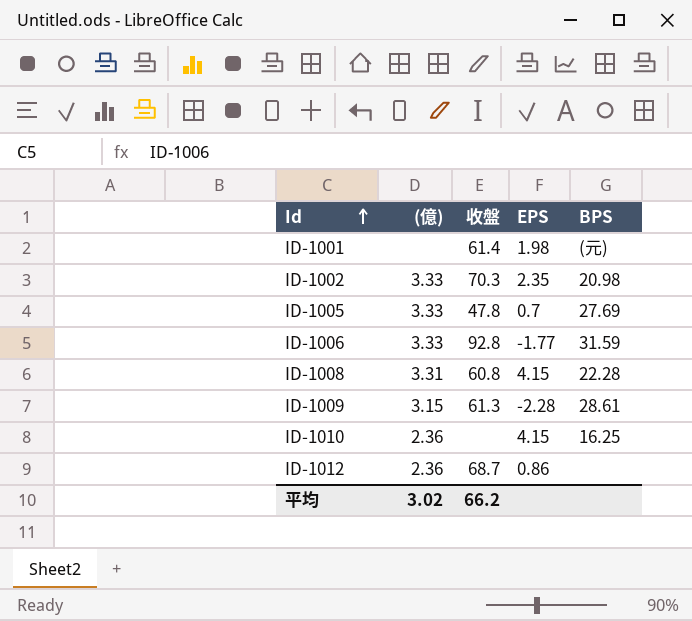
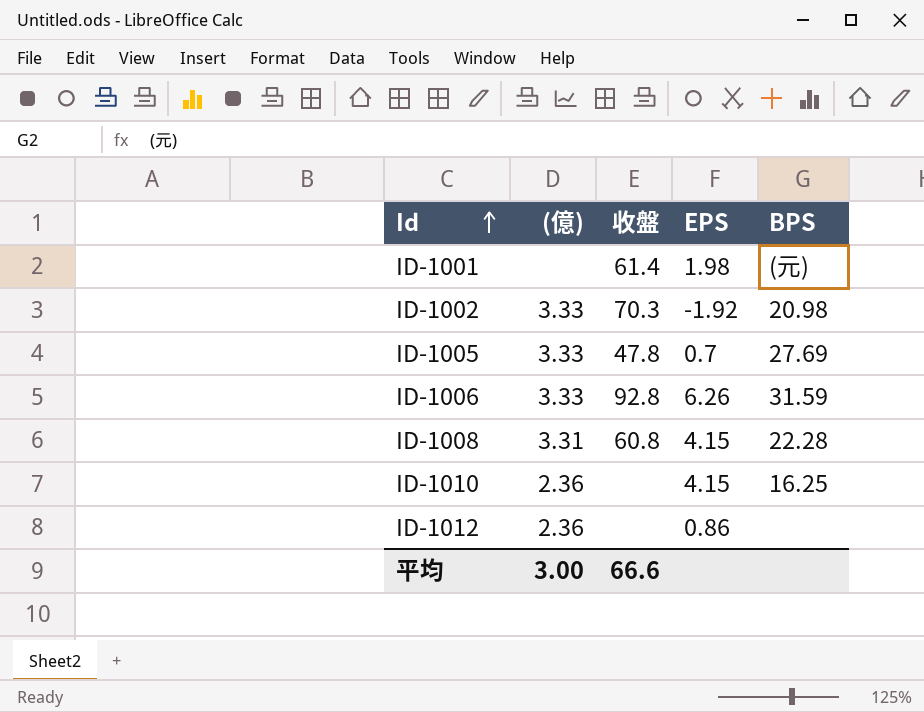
row ID-1009: 3.15 | 61.3 | -2.28 | 28.61 -> none
ID-1002 | EPS: 2.35 -> -1.92
ID-1006 | EPS: -1.77 -> 6.26
ID-1012 | 收盤: 68.7 -> none
平均 | (億): 3.02 -> 3.00
平均 | 收盤: 66.2 -> 66.6

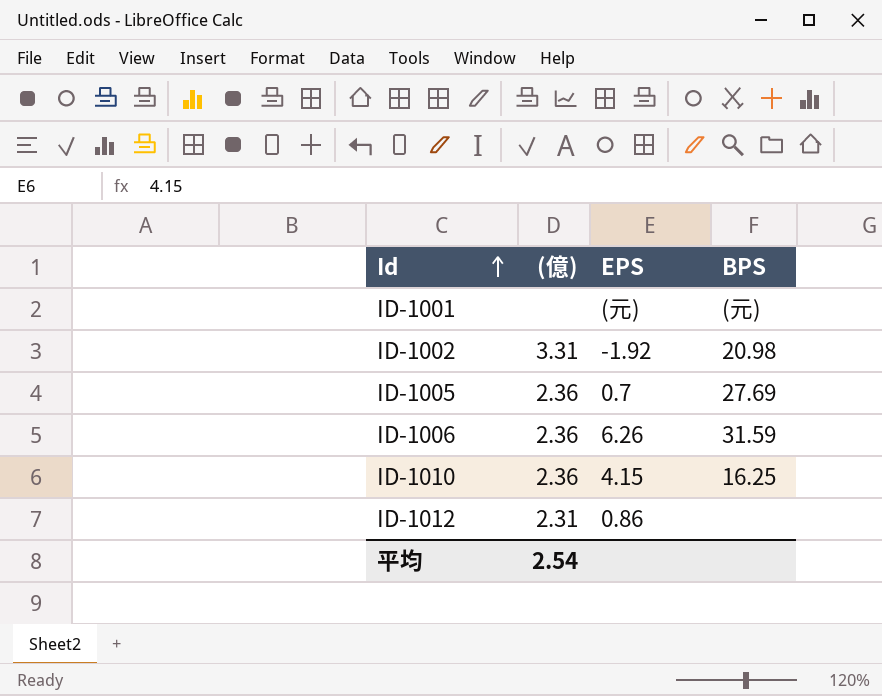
column 收盤 | position: 3 -> none
row ID-1008: 3.31 | 60.8 | 4.15 | 22.28 -> none
ID-1001 | EPS: 1.98 -> (元)
ID-1002 | (億): 3.33 -> 3.31
ID-1005 | (億): 3.33 -> 2.36
ID-1006 | (億): 3.33 -> 2.36
ID-1012 | (億): 2.36 -> 2.31
平均 | (億): 3.00 -> 2.54

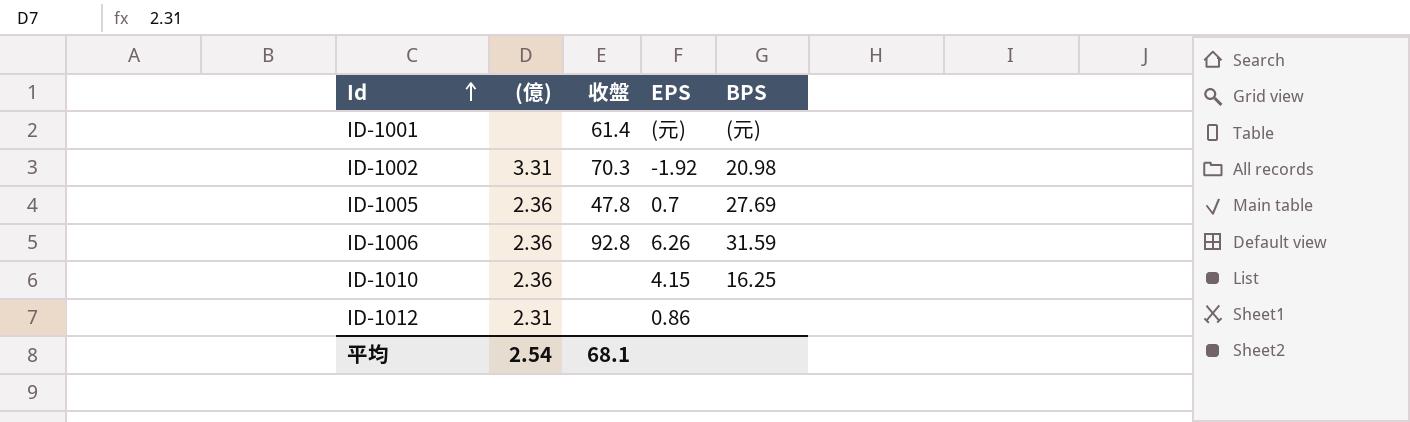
column 收盤 | position: none -> 3

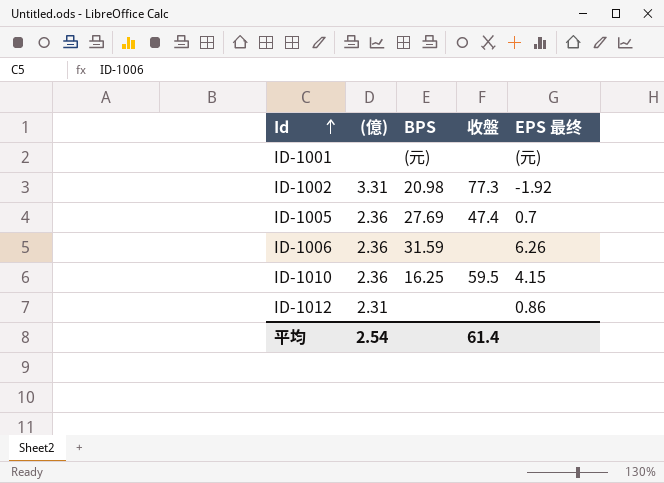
column BPS | position: 5 -> 3
column name: EPS -> EPS 最终
ID-1001 | 收盤: 61.4 -> none
ID-1002 | 收盤: 70.3 -> 77.3
ID-1005 | 收盤: 47.8 -> 47.4
ID-1006 | 收盤: 92.8 -> none
ID-1010 | 收盤: none -> 59.5
平均 | 收盤: 68.1 -> 61.4

